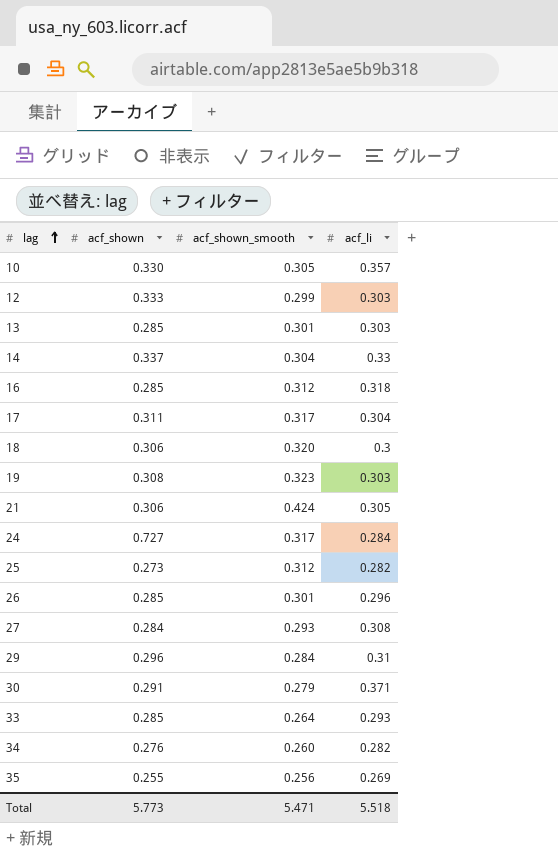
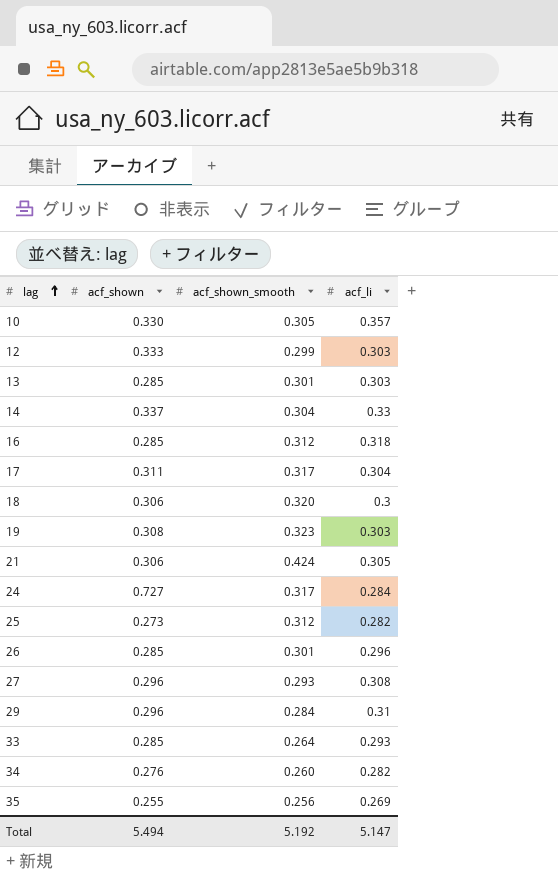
row 30: 0.291 | 0.279 | 0.371 -> none
27 | acf_shown: 0.284 -> 0.296
Total | acf_shown: 5.773 -> 5.494
Total | acf_shown_smooth: 5.471 -> 5.192
Total | acf_li: 5.518 -> 5.147

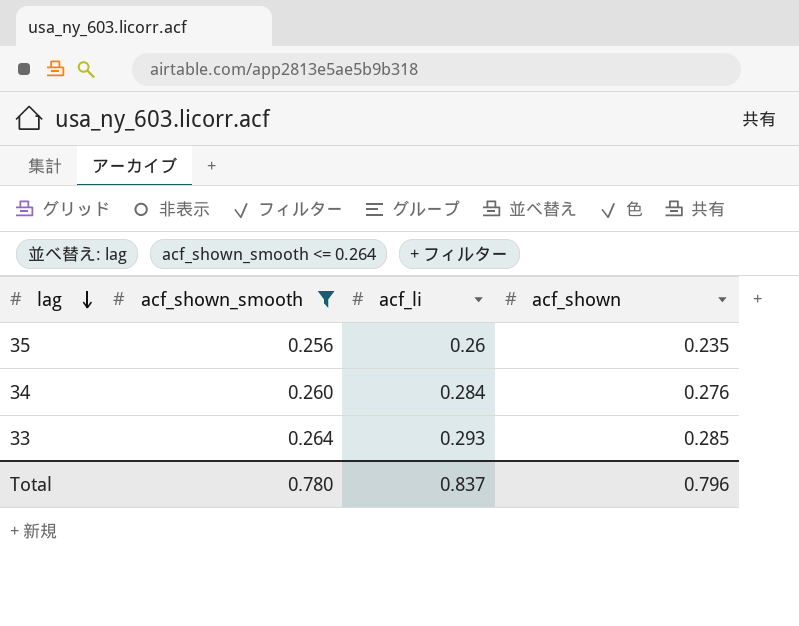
filter: none -> acf_shown_smooth <= 0.264
row order: lag ascending -> lag descending
column acf_shown | position: 2 -> 4
35 | acf_li: 0.269 -> 0.26
35 | acf_shown: 0.255 -> 0.235
34 | acf_li: 0.282 -> 0.284
Total | acf_shown_smooth: 5.192 -> 0.780
Total | acf_li: 5.147 -> 0.837
Total | acf_shown: 5.494 -> 0.796

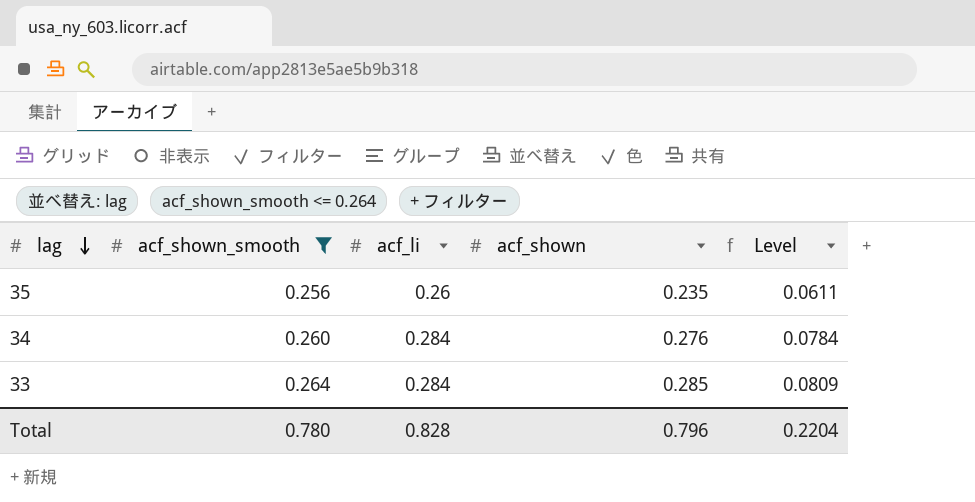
column Level | formula: none -> [acf_li] * [acf_shown]
33 | acf_li: 0.293 -> 0.284
Total | acf_li: 0.837 -> 0.828

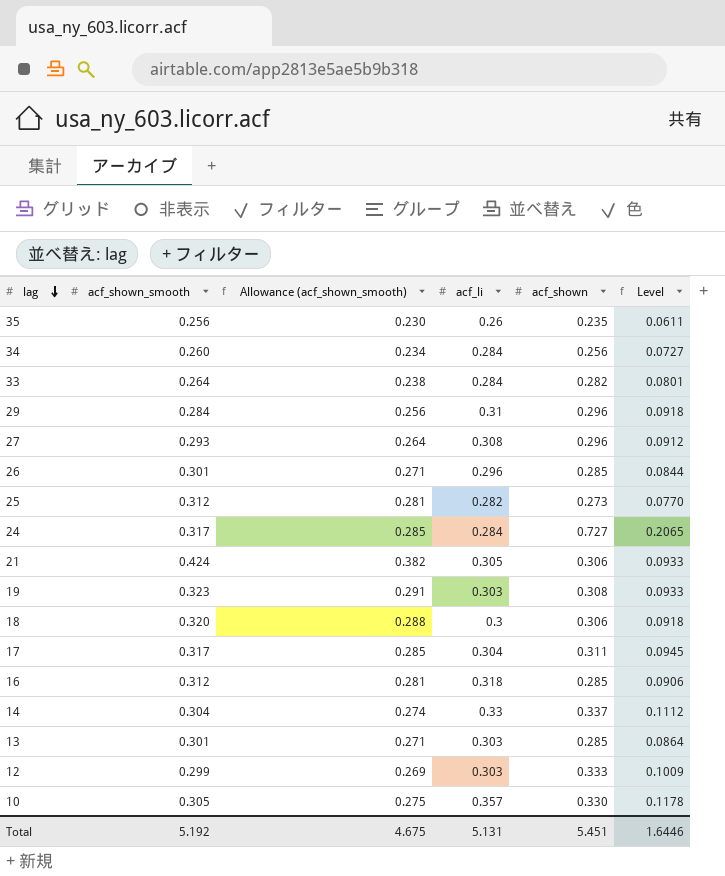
filter: acf_shown_smooth <= 0.264 -> none
column Allowance (acf_shown_smooth) | formula: none -> [acf_shown_smooth] * 0.9
34 | acf_shown: 0.276 -> 0.256
34 | Level: 0.0784 -> 0.0727
33 | acf_shown: 0.285 -> 0.282
33 | Level: 0.0809 -> 0.0801
Total | acf_shown_smooth: 0.780 -> 5.192
Total | acf_li: 0.828 -> 5.131
Total | acf_shown: 0.796 -> 5.451
Total | Level: 0.2204 -> 1.6446

